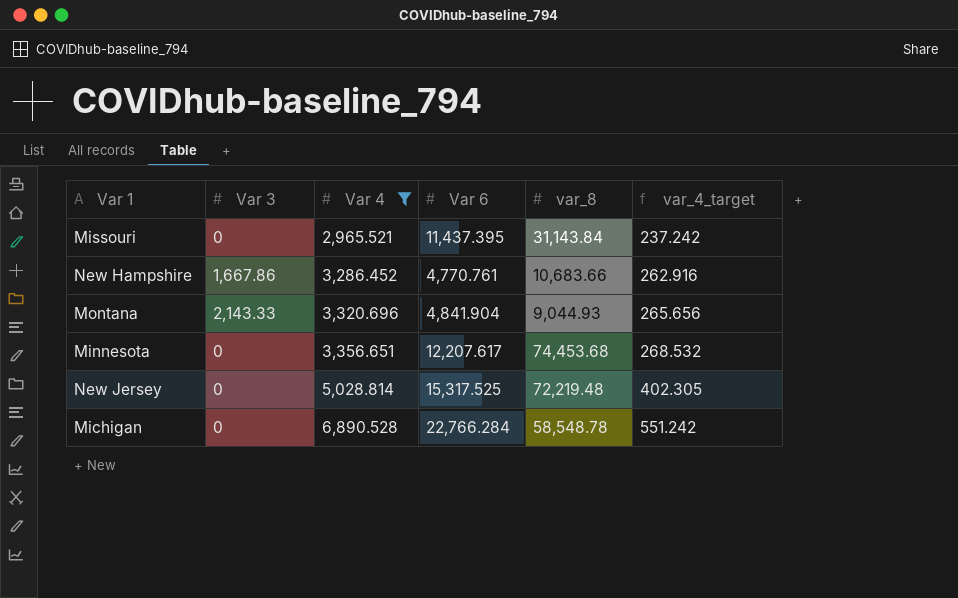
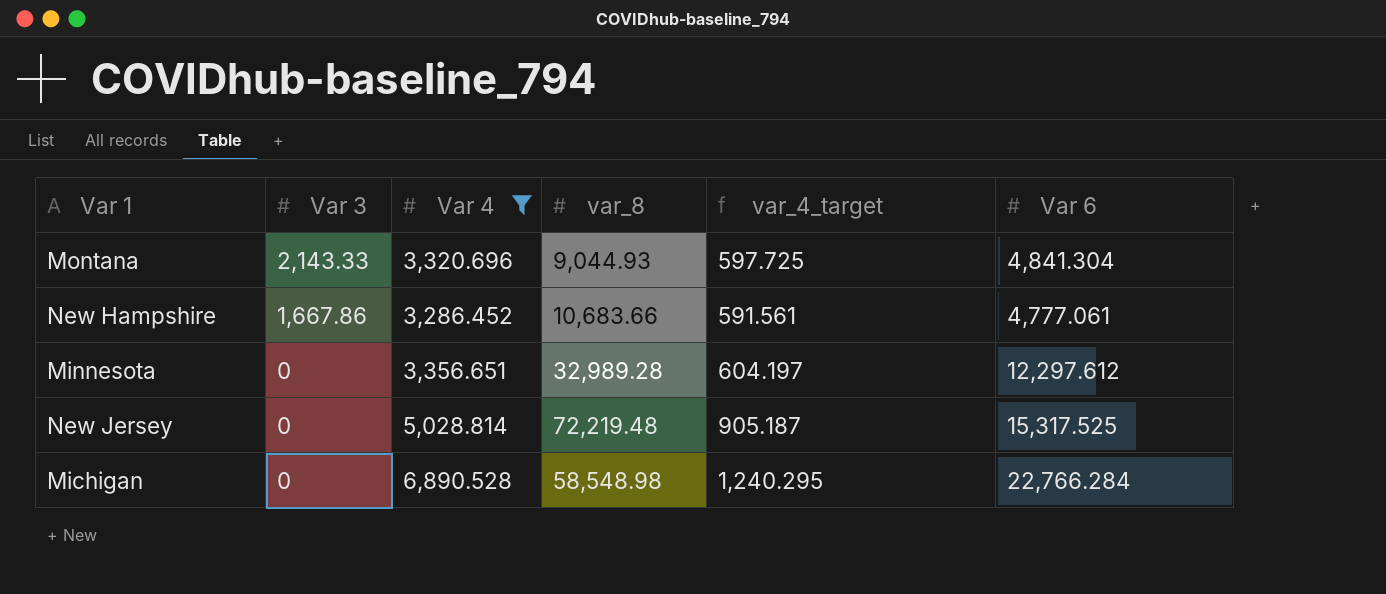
row order: Var 4 ascending -> Var 3 descending
column var_4_target | formula: [Var 4] * 0.08 -> [Var 4] * 0.18
column Var 6 | position: 4 -> 6
row Missouri: 0 | 2,965.521 | 11,437.395 | 31,143.84 | 237.242 -> none
Montana | Var 6: 4,841.904 -> 4,841.304
New Hampshire | Var 6: 4,770.761 -> 4,777.061
Minnesota | var_8: 74,453.68 -> 32,989.28
Minnesota | Var 6: 12,207.617 -> 12,297.612
Michigan | var_8: 58,548.78 -> 58,548.98

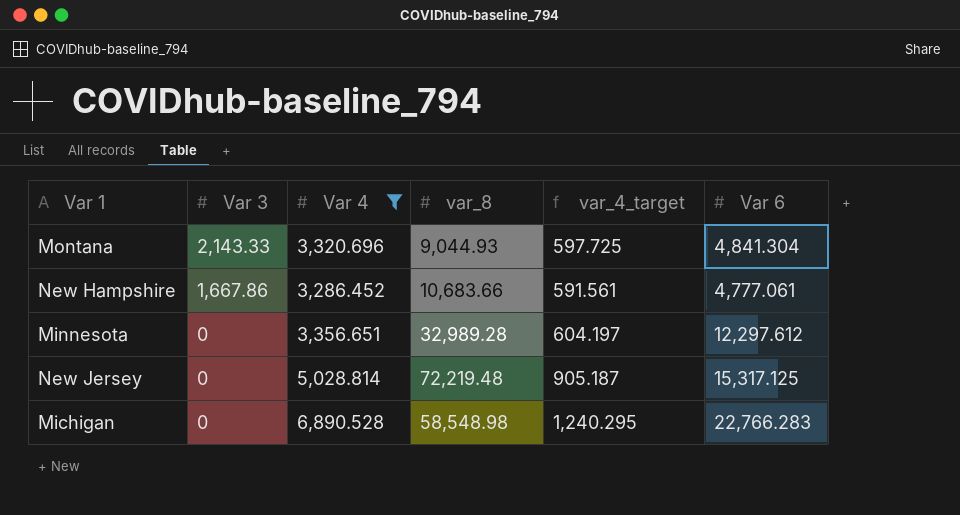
New Jersey | Var 6: 15,317.525 -> 15,317.125
Michigan | Var 6: 22,766.284 -> 22,766.283

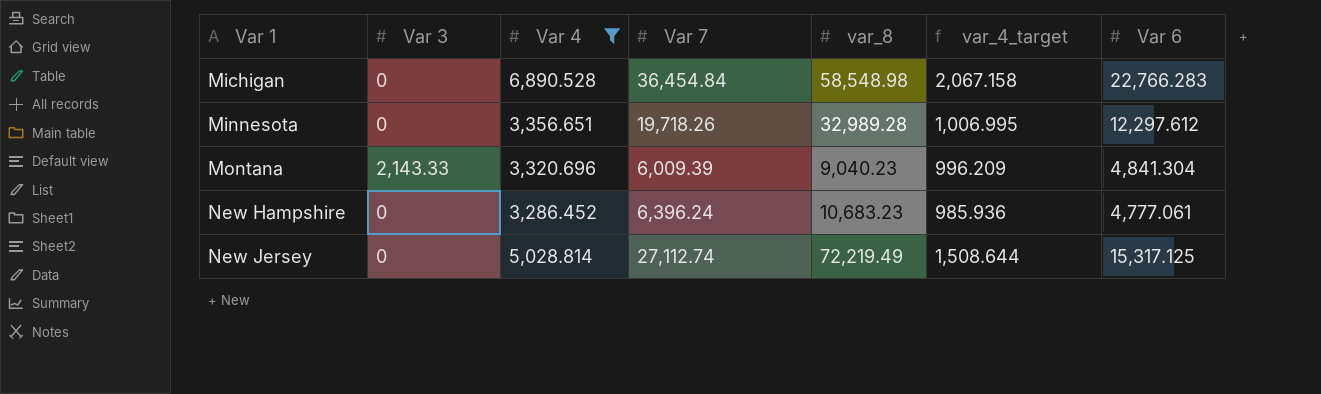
row order: Var 3 descending -> Var 1 ascending
column Var 7 | position: none -> 4
column var_4_target | formula: [Var 4] * 0.18 -> [Var 4] * 0.3
Montana | var_8: 9,044.93 -> 9,040.23
New Hampshire | Var 3: 1,667.86 -> 0
New Hampshire | var_8: 10,683.66 -> 10,683.23
New Jersey | var_8: 72,219.48 -> 72,219.49

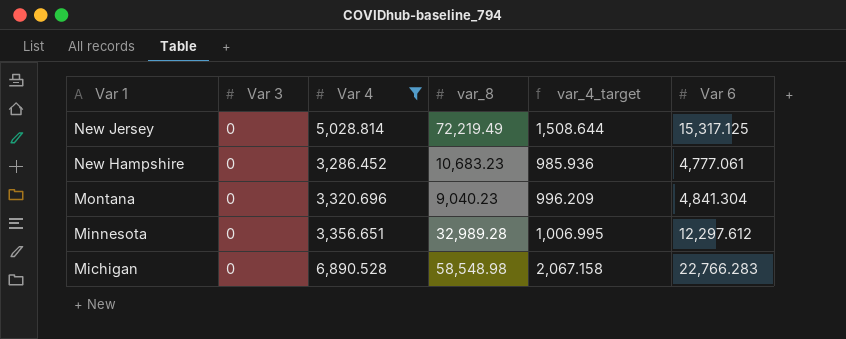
row order: Var 1 ascending -> Var 1 descending
column Var 7 | position: 4 -> none
Montana | Var 3: 2,143.33 -> 0

